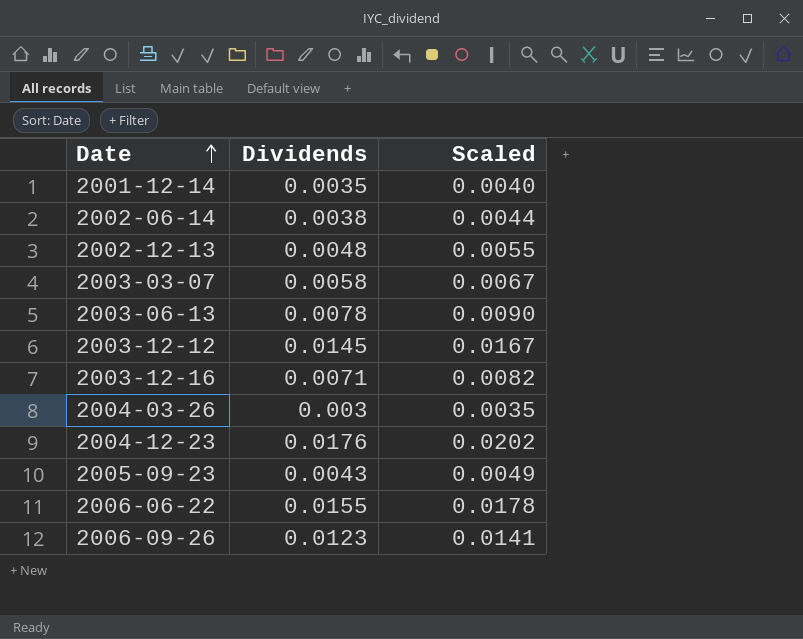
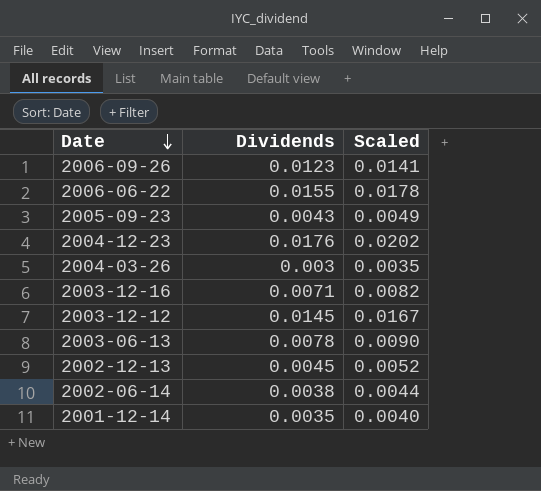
row order: Date ascending -> Date descending
row 2003-03-07: 0.0058 | 0.0067 -> none
2002-12-13 | Dividends: 0.0048 -> 0.0045
2002-12-13 | Scaled: 0.0055 -> 0.0052

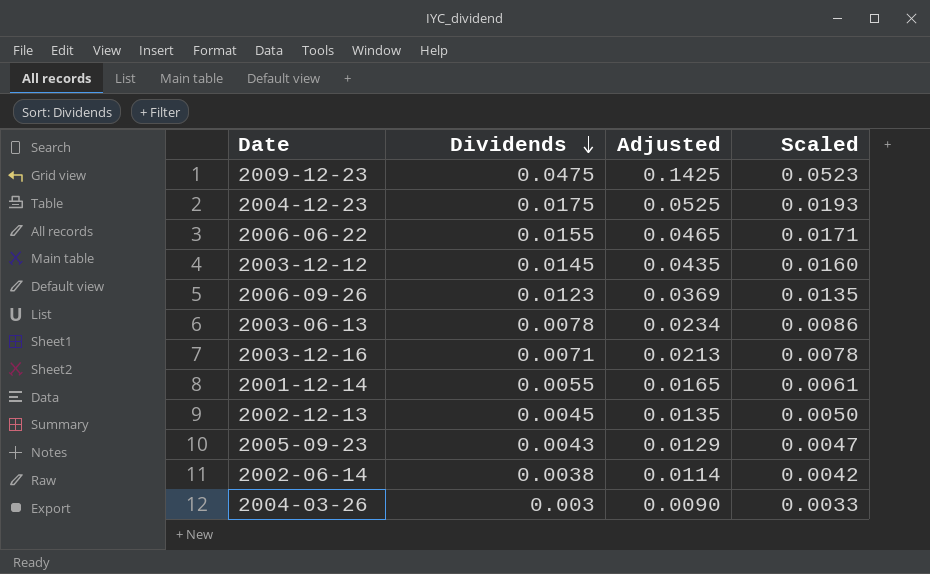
row order: Date descending -> Dividends descending
column Adjusted | formula: none -> [Dividends] * 3
column Scaled | formula: [Dividends] * 1.15 -> [Dividends] * 1.1
row 2009-12-23: none -> 0.0475 | 0.1425 | 0.0523
2004-12-23 | Dividends: 0.0176 -> 0.0175
2001-12-14 | Dividends: 0.0035 -> 0.0055

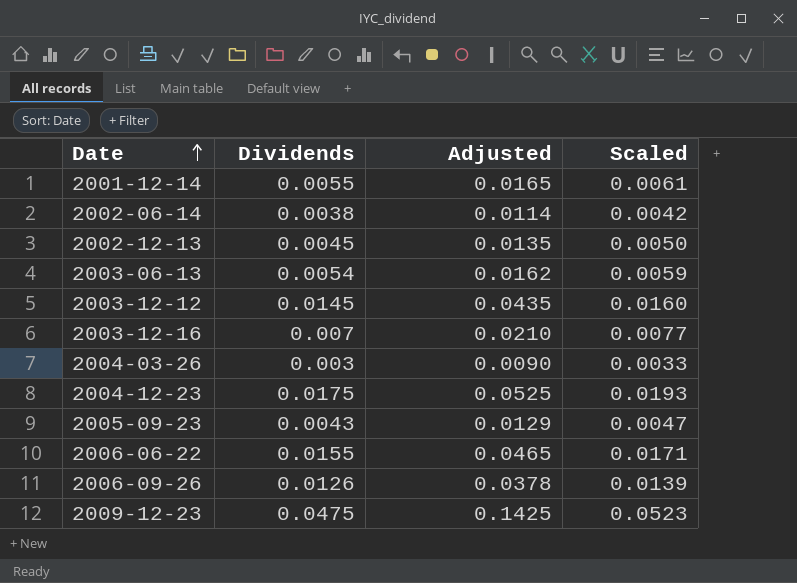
row order: Dividends descending -> Date ascending
2003-06-13 | Dividends: 0.0078 -> 0.0054
2003-06-13 | Adjusted: 0.0234 -> 0.0162
2003-06-13 | Scaled: 0.0086 -> 0.0059
2003-12-16 | Dividends: 0.0071 -> 0.007
2003-12-16 | Adjusted: 0.0213 -> 0.0210
2003-12-16 | Scaled: 0.0078 -> 0.0077
2006-09-26 | Dividends: 0.0123 -> 0.0126
2006-09-26 | Adjusted: 0.0369 -> 0.0378
2006-09-26 | Scaled: 0.0135 -> 0.0139

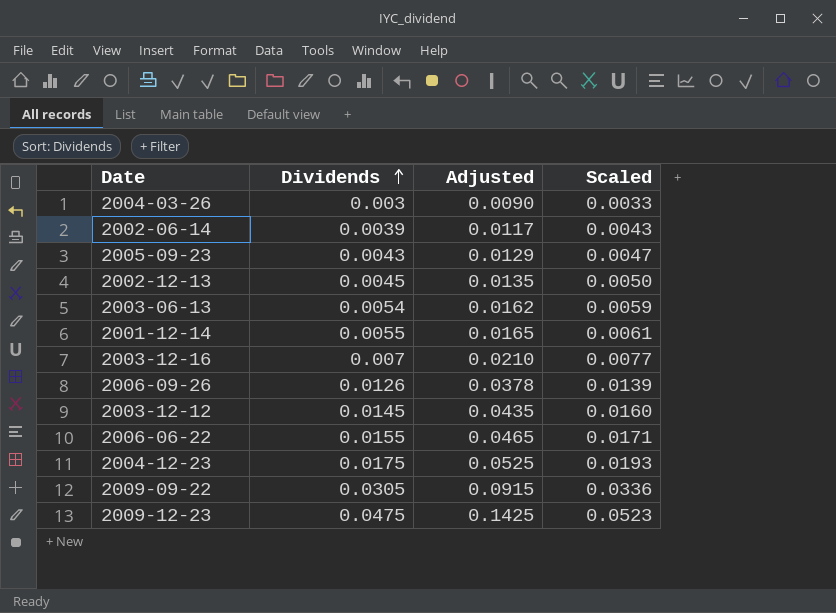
row order: Date ascending -> Dividends ascending
2002-06-14 | Dividends: 0.0038 -> 0.0039
2002-06-14 | Adjusted: 0.0114 -> 0.0117
2002-06-14 | Scaled: 0.0042 -> 0.0043
row 2009-09-22: none -> 0.0305 | 0.0915 | 0.0336

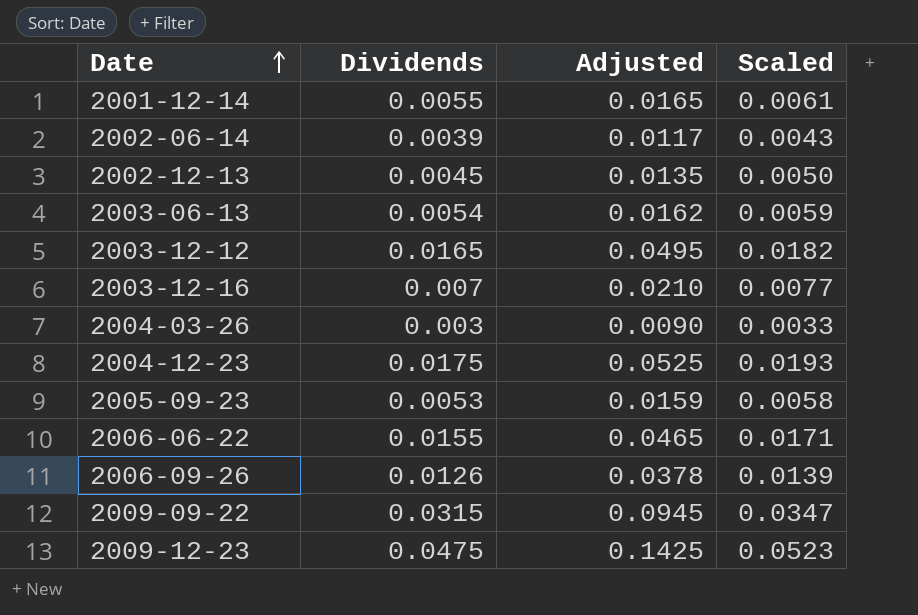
row order: Dividends ascending -> Date ascending
2003-12-12 | Dividends: 0.0145 -> 0.0165
2003-12-12 | Adjusted: 0.0435 -> 0.0495
2003-12-12 | Scaled: 0.0160 -> 0.0182
2005-09-23 | Dividends: 0.0043 -> 0.0053
2005-09-23 | Adjusted: 0.0129 -> 0.0159
2005-09-23 | Scaled: 0.0047 -> 0.0058
2009-09-22 | Dividends: 0.0305 -> 0.0315
2009-09-22 | Adjusted: 0.0915 -> 0.0945
2009-09-22 | Scaled: 0.0336 -> 0.0347

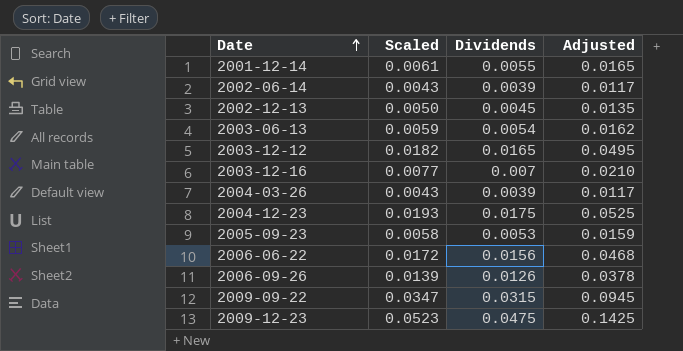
column Scaled | position: 4 -> 2
2004-03-26 | Scaled: 0.0033 -> 0.0043
2004-03-26 | Dividends: 0.003 -> 0.0039
2004-03-26 | Adjusted: 0.0090 -> 0.0117
2006-06-22 | Scaled: 0.0171 -> 0.0172
2006-06-22 | Dividends: 0.0155 -> 0.0156
2006-06-22 | Adjusted: 0.0465 -> 0.0468

